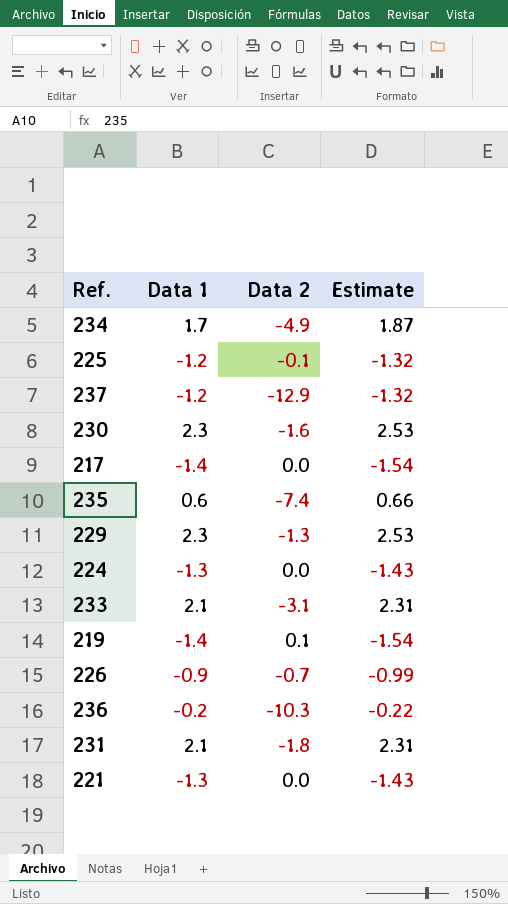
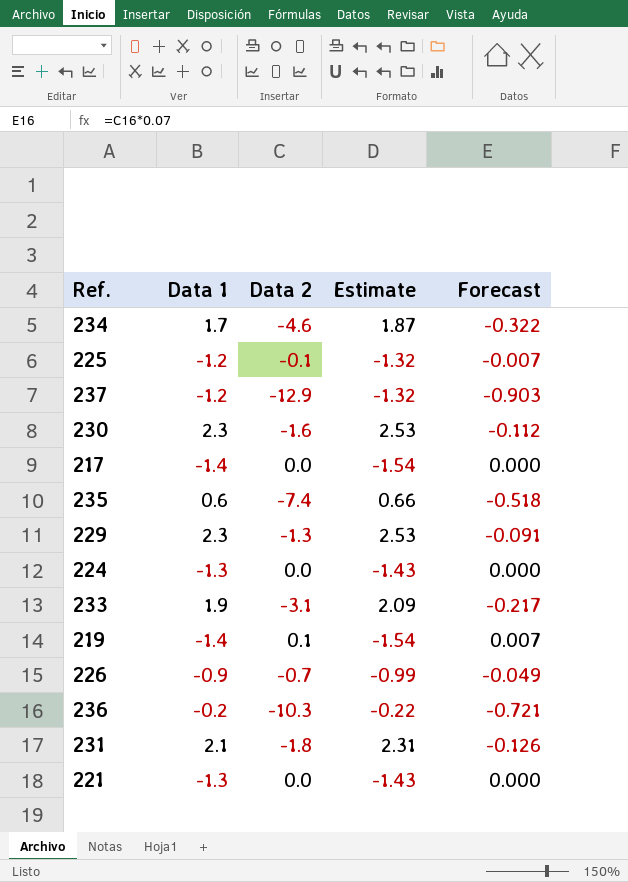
column Forecast | formula: none -> [Data 2] * 0.07
234 | Data 2: -4.9 -> -4.6
233 | Data 1: 2.1 -> 1.9
233 | Estimate: 2.31 -> 2.09

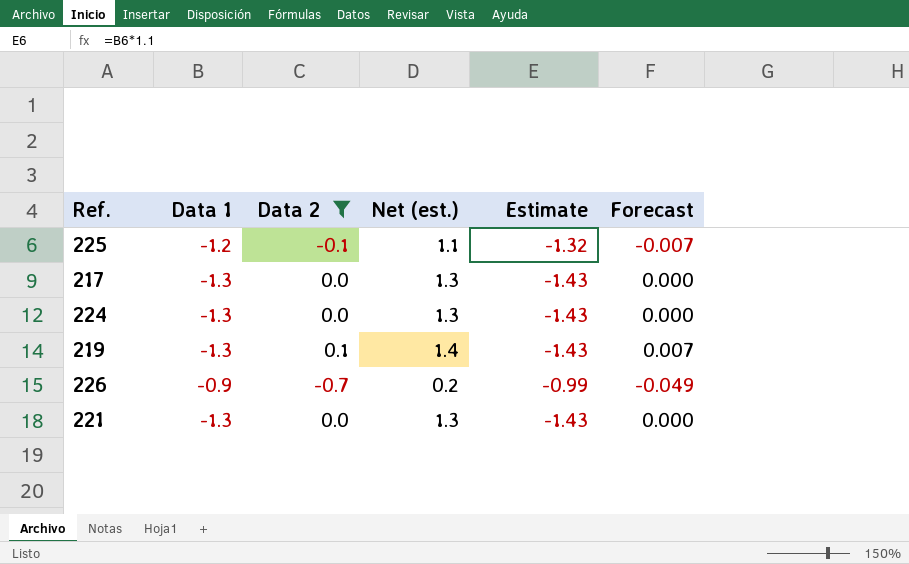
filter: none -> Data 2 >= -0.7
column Net (est.) | formula: none -> [Data 2] - [Data 1]
217 | Data 1: -1.4 -> -1.3
217 | Estimate: -1.54 -> -1.43
219 | Data 1: -1.4 -> -1.3
219 | Estimate: -1.54 -> -1.43

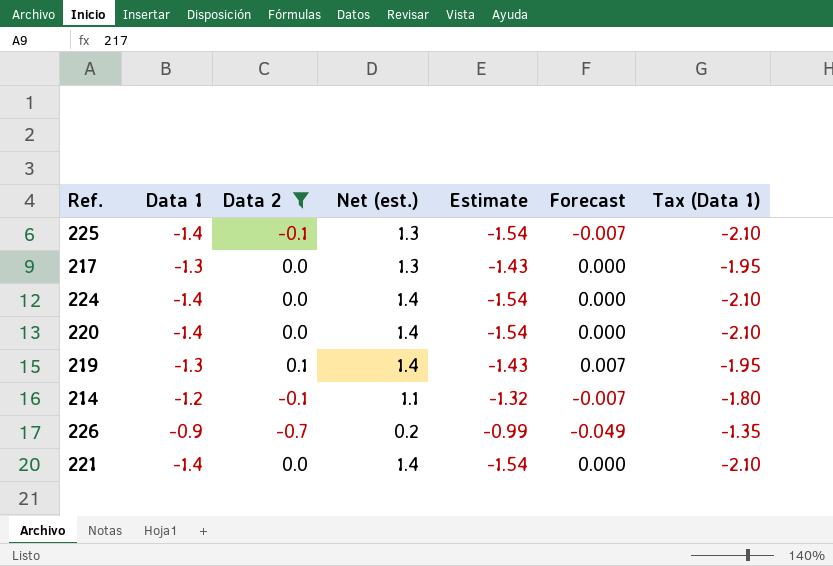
column Tax (Data 1) | formula: none -> [Data 1] * 1.5
225 | Data 1: -1.2 -> -1.4
225 | Net (est.): 1.1 -> 1.3
225 | Estimate: -1.32 -> -1.54
224 | Data 1: -1.3 -> -1.4
224 | Net (est.): 1.3 -> 1.4
224 | Estimate: -1.43 -> -1.54
row 220: none -> -1.4 | 0.0 | 1.4 | -1.54 | 0.000 | -2.10
row 214: none -> -1.2 | -0.1 | 1.1 | -1.32 | -0.007 | -1.80
221 | Data 1: -1.3 -> -1.4
221 | Net (est.): 1.3 -> 1.4
221 | Estimate: -1.43 -> -1.54

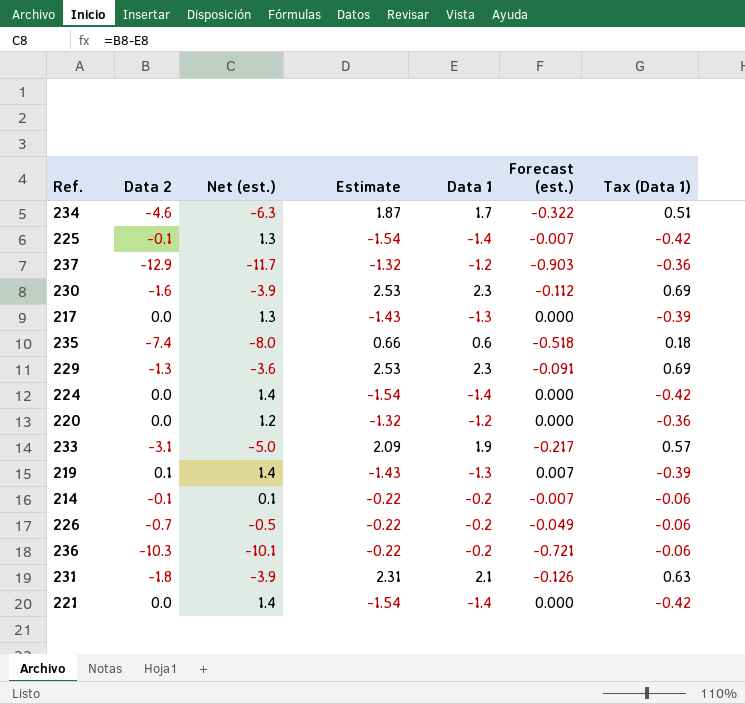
filter: Data 2 >= -0.7 -> none
column Data 1 | position: 2 -> 5
column name: Forecast -> Forecast (est.)
column Tax (Data 1) | formula: [Data 1] * 1.5 -> [Data 1] * 0.3
220 | Net (est.): 1.4 -> 1.2
220 | Estimate: -1.54 -> -1.32
220 | Data 1: -1.4 -> -1.2
214 | Net (est.): 1.1 -> 0.1
214 | Estimate: -1.32 -> -0.22
214 | Data 1: -1.2 -> -0.2
226 | Net (est.): 0.2 -> -0.5
226 | Estimate: -0.99 -> -0.22
226 | Data 1: -0.9 -> -0.2

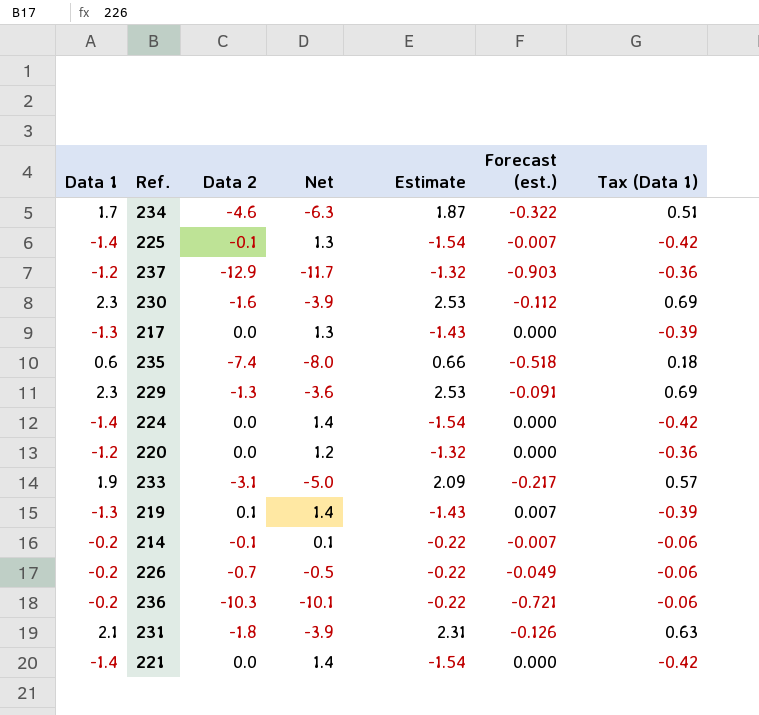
column Data 1 | position: 5 -> 1
column name: Net (est.) -> Net

